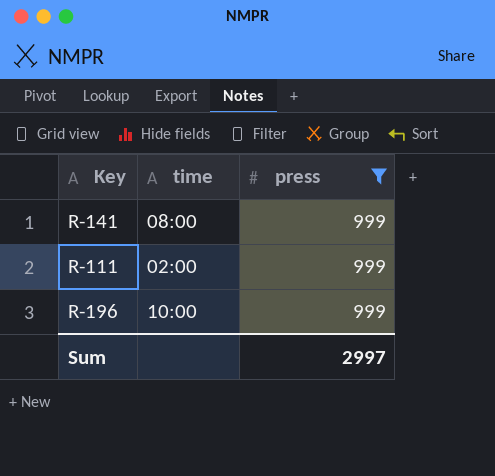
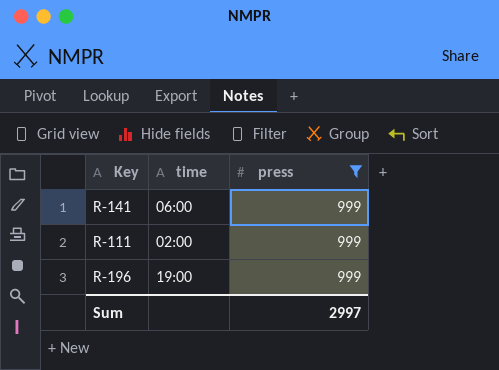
R-141 | time: 08:00 -> 06:00
R-196 | time: 10:00 -> 19:00

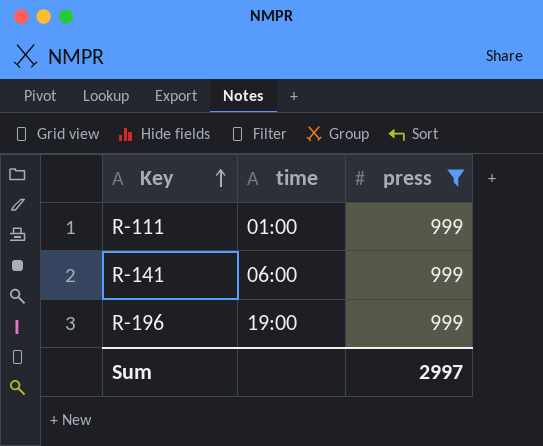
row order: none -> Key ascending
R-111 | time: 02:00 -> 01:00

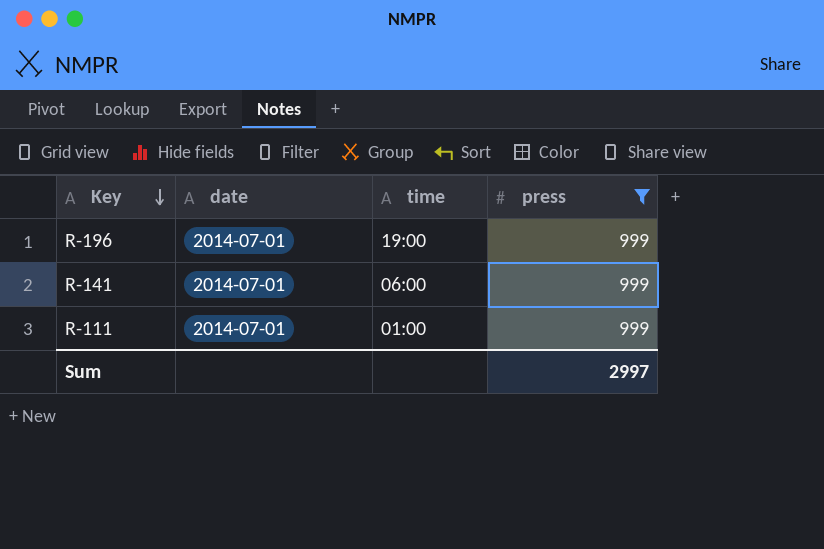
row order: Key ascending -> Key descending
column date | position: none -> 2

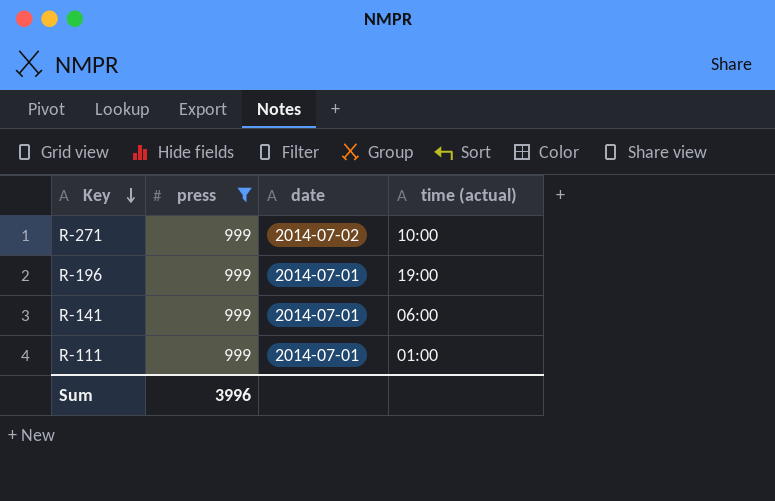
column press | position: 4 -> 2
column name: time -> time (actual)
row R-271: none -> 999 | 2014-07-02 | 10:00
Sum | press: 2997 -> 3996

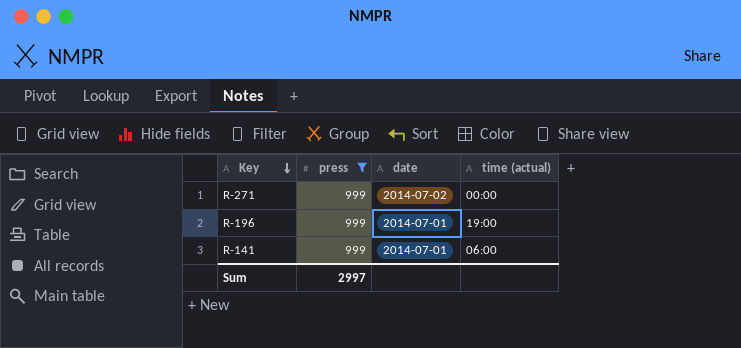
row R-111: 999 | 2014-07-01 | 01:00 -> none
R-271 | time (actual): 10:00 -> 00:00
Sum | press: 3996 -> 2997

